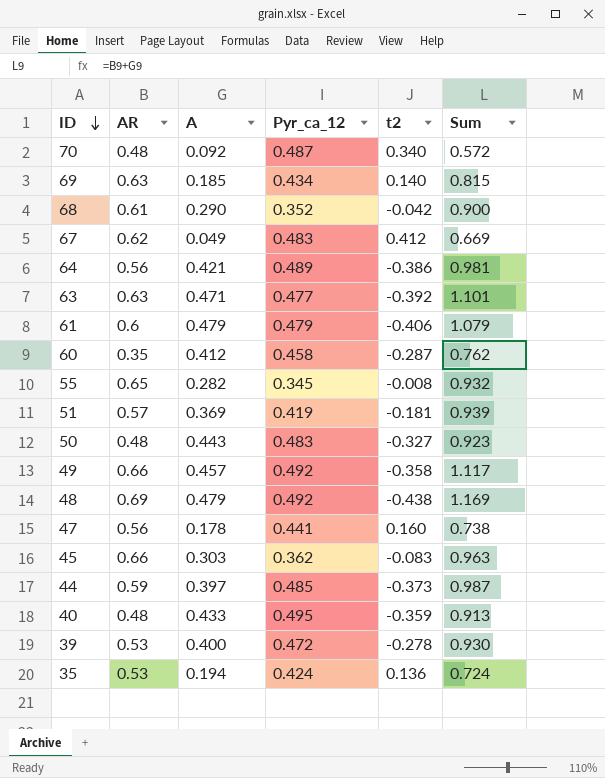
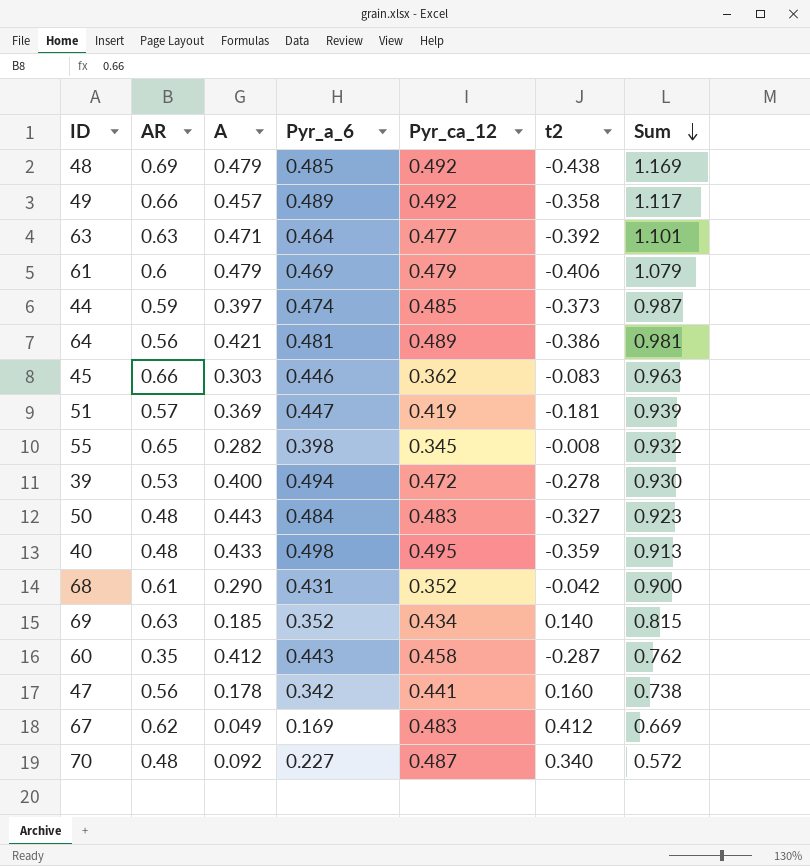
row order: ID descending -> Sum descending
column Pyr_a_6 | position: none -> 4
row 35: 0.53 | 0.194 | 0.424 | 0.136 | 0.724 -> none

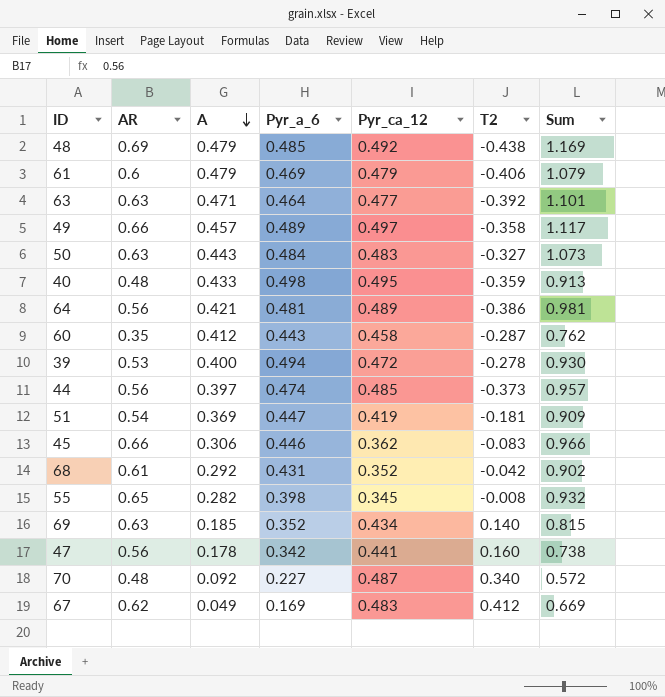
row order: Sum descending -> A descending
column name: t2 -> T2
49 | Pyr_ca_12: 0.492 -> 0.497
50 | AR: 0.48 -> 0.63
50 | Sum: 0.923 -> 1.073
44 | AR: 0.59 -> 0.56
44 | Sum: 0.987 -> 0.957
51 | AR: 0.57 -> 0.54
51 | Sum: 0.939 -> 0.909
45 | A: 0.303 -> 0.306
45 | Sum: 0.963 -> 0.966
68 | A: 0.290 -> 0.292
68 | Sum: 0.900 -> 0.902

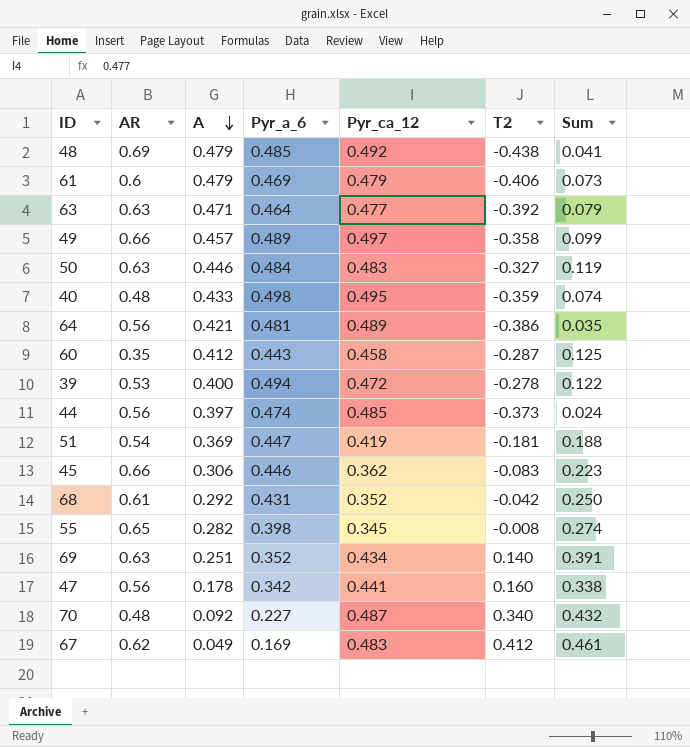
column Sum | formula: [AR] + [A] -> [A] + [T2]
50 | A: 0.443 -> 0.446
69 | A: 0.185 -> 0.251

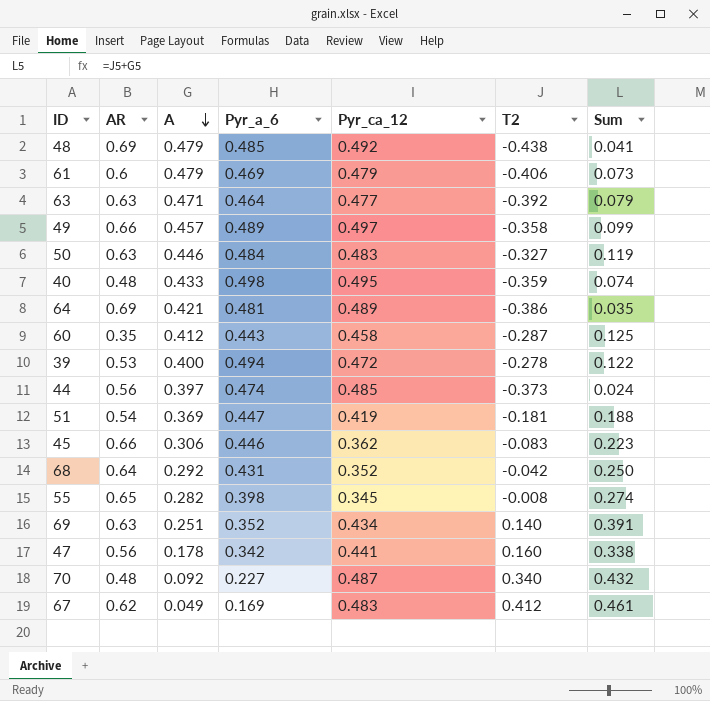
64 | AR: 0.56 -> 0.69
68 | AR: 0.61 -> 0.64

